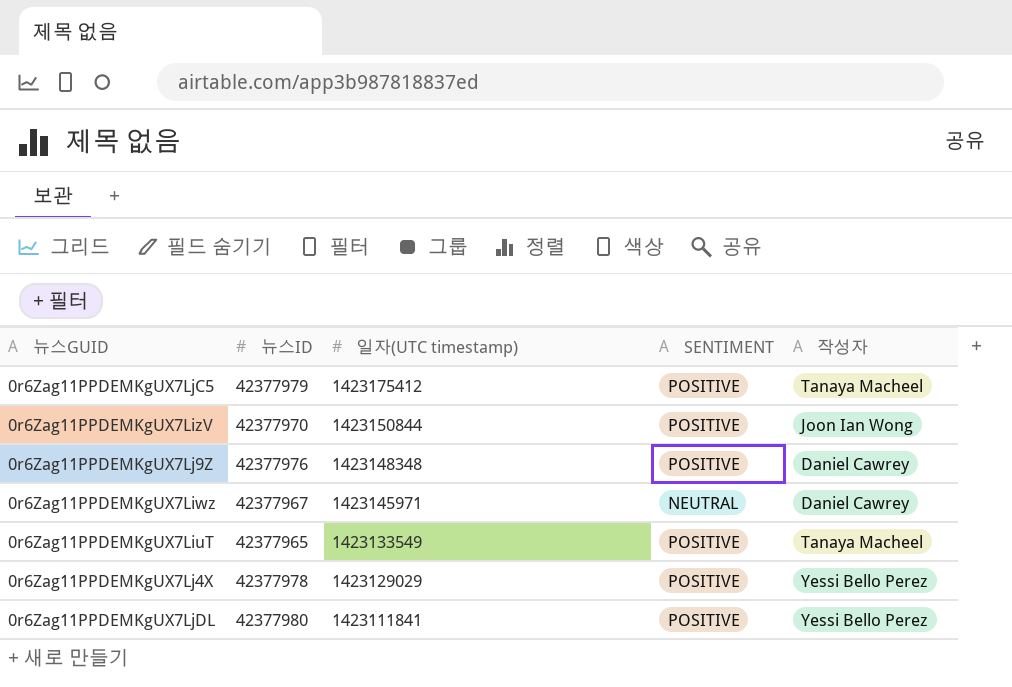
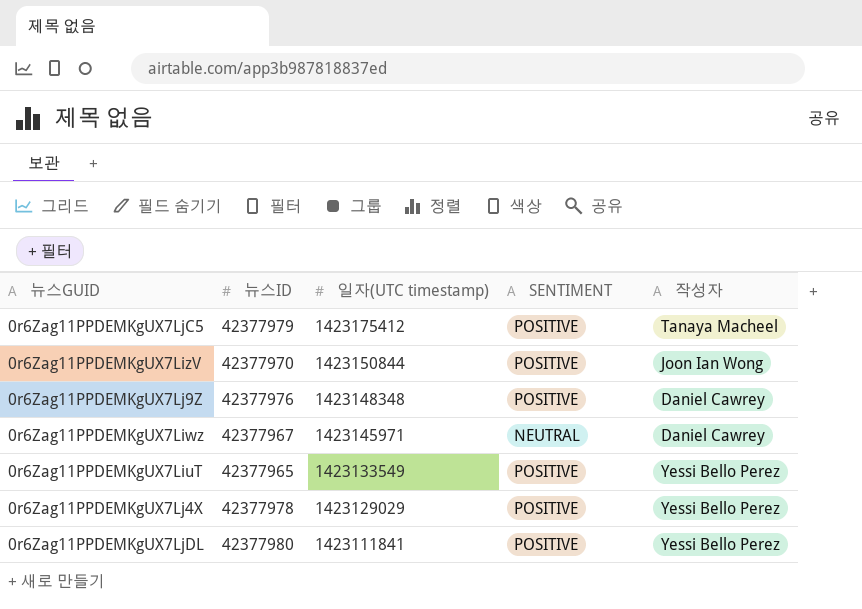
0r6Zag11PPDEMKgUX7LiuT | 작성자: Tanaya Macheel -> Yessi Bello Perez

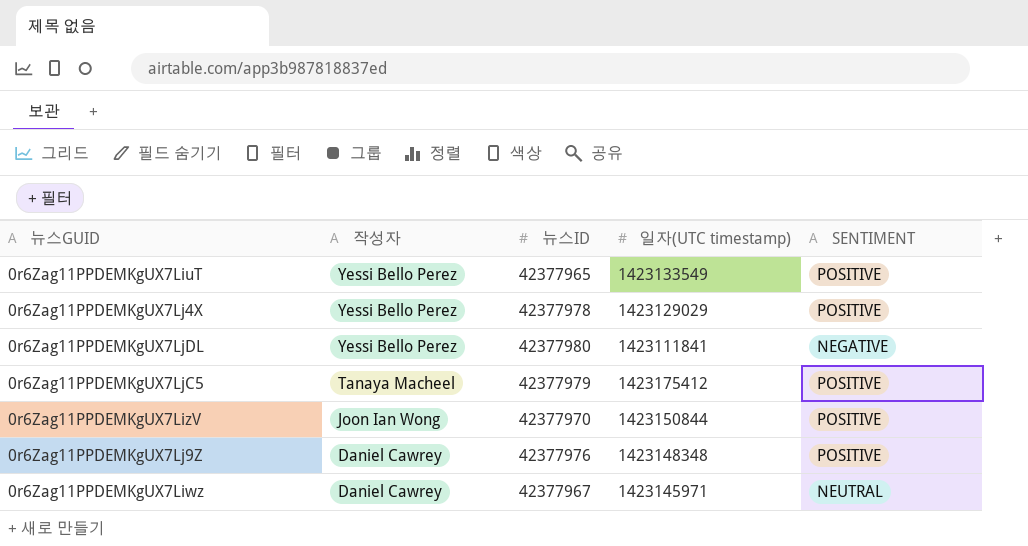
row order: 일자(UTC timestamp) descending -> 작성자 descending
column 작성자 | position: 5 -> 2
0r6Zag11PPDEMKgUX7LjDL | SENTIMENT: POSITIVE -> NEGATIVE

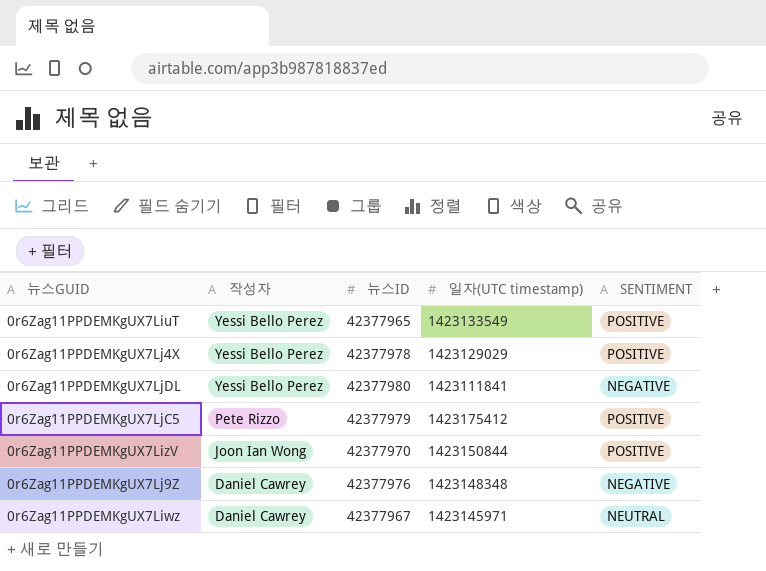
0r6Zag11PPDEMKgUX7LjC5 | 작성자: Tanaya Macheel -> Pete Rizzo
0r6Zag11PPDEMKgUX7Lj9Z | SENTIMENT: POSITIVE -> NEGATIVE

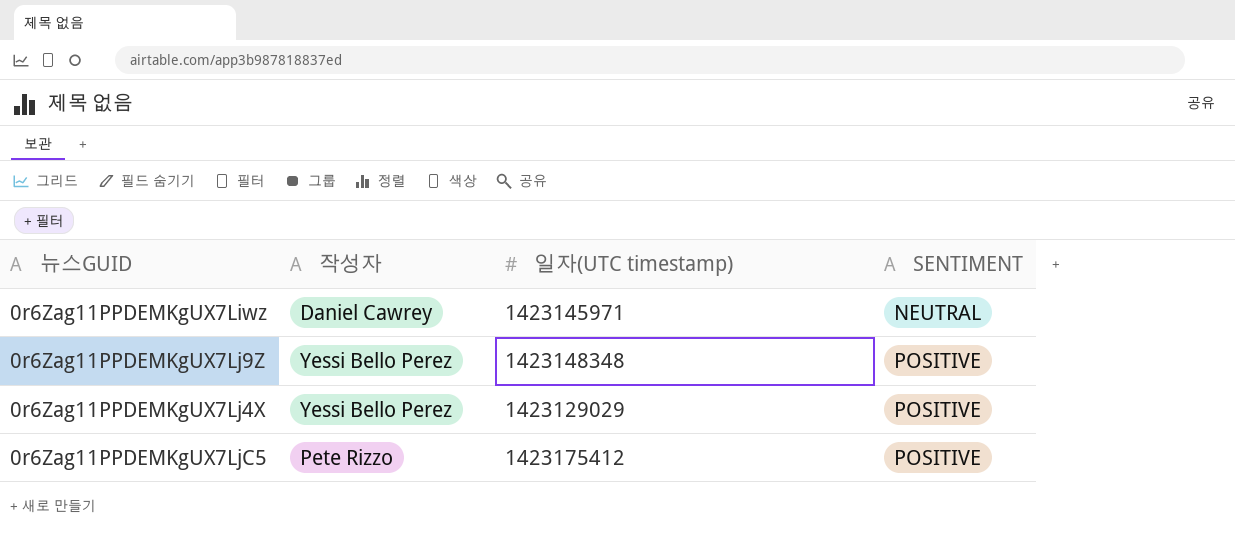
row order: 작성자 descending -> SENTIMENT ascending
column 뉴스ID | position: 3 -> none
row 0r6Zag11PPDEMKgUX7LiuT: Yessi Bello Perez | 42377965 | 1423133549 | POSITIVE -> none
row 0r6Zag11PPDEMKgUX7LjDL: Yessi Bello Perez | 42377980 | 1423111841 | NEGATIVE -> none
row 0r6Zag11PPDEMKgUX7LizV: Joon Ian Wong | 42377970 | 1423150844 | POSITIVE -> none
0r6Zag11PPDEMKgUX7Lj9Z | 작성자: Daniel Cawrey -> Yessi Bello Perez
0r6Zag11PPDEMKgUX7Lj9Z | SENTIMENT: NEGATIVE -> POSITIVE

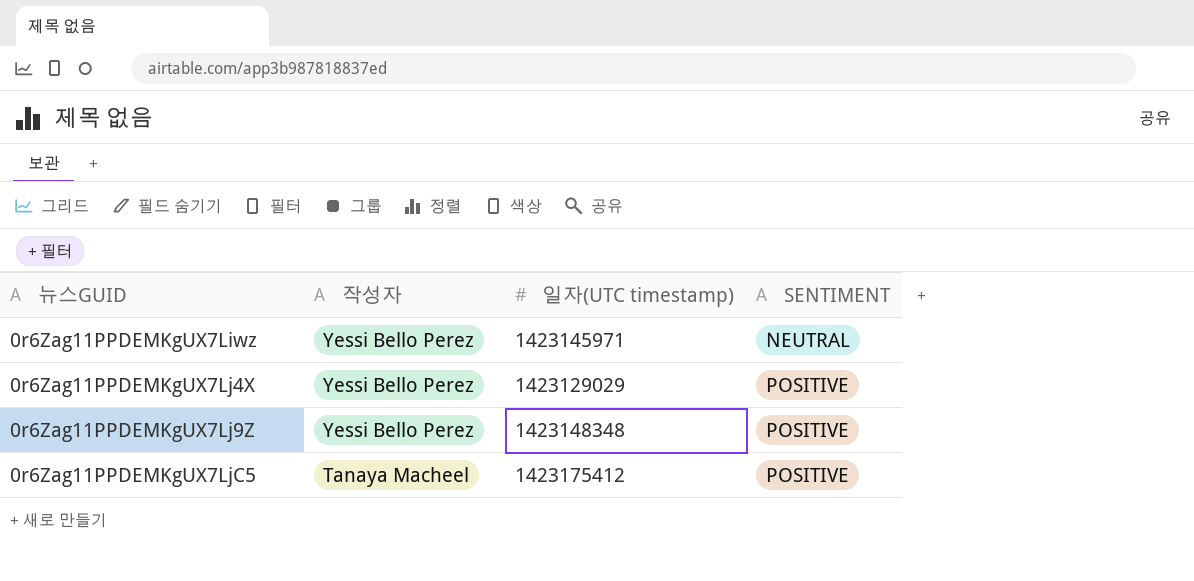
row order: SENTIMENT ascending -> 뉴스GUID ascending
0r6Zag11PPDEMKgUX7Liwz | 작성자: Daniel Cawrey -> Yessi Bello Perez
0r6Zag11PPDEMKgUX7LjC5 | 작성자: Pete Rizzo -> Tanaya Macheel

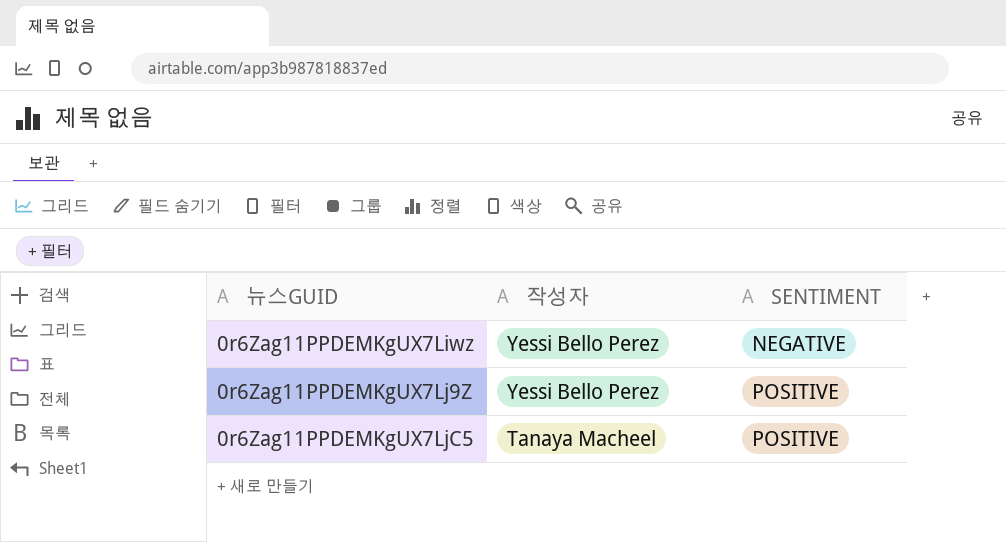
column 일자(UTC timestamp) | position: 3 -> none
row 0r6Zag11PPDEMKgUX7Lj4X: Yessi Bello Perez | 1423129029 | POSITIVE -> none
0r6Zag11PPDEMKgUX7Liwz | SENTIMENT: NEUTRAL -> NEGATIVE

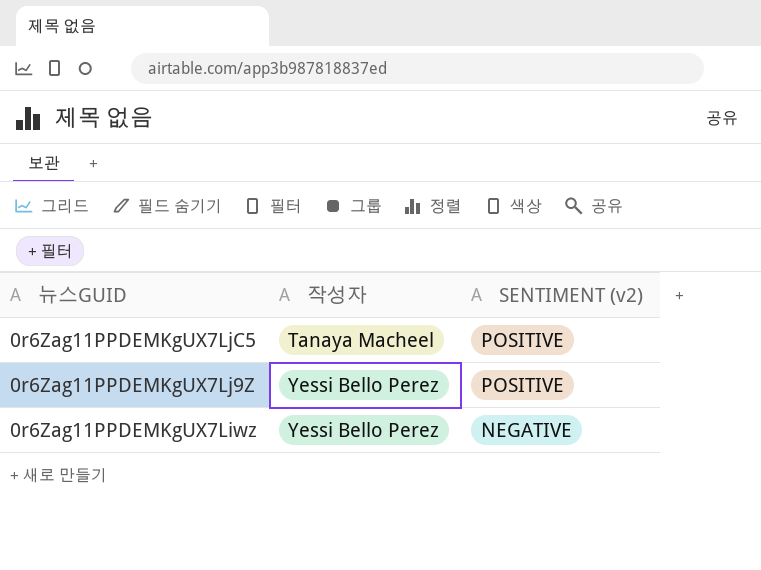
row order: 뉴스GUID ascending -> 뉴스GUID descending
column name: SENTIMENT -> SENTIMENT (v2)

